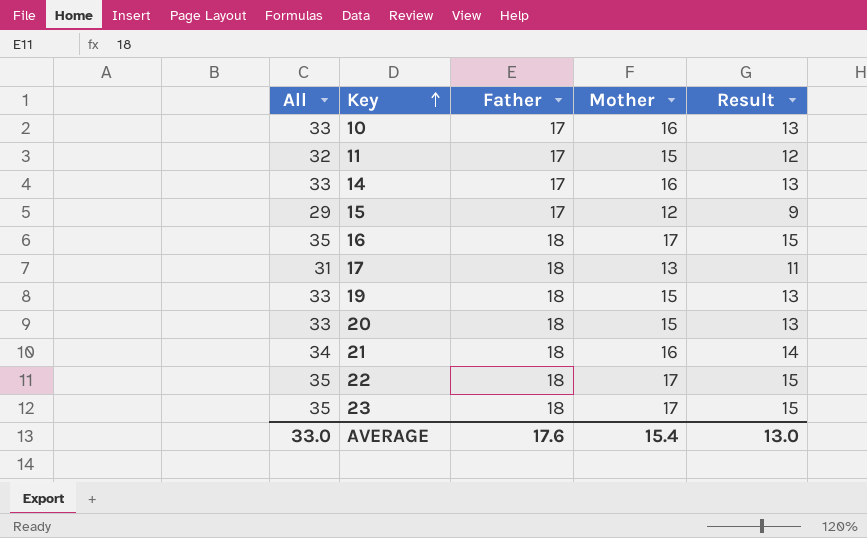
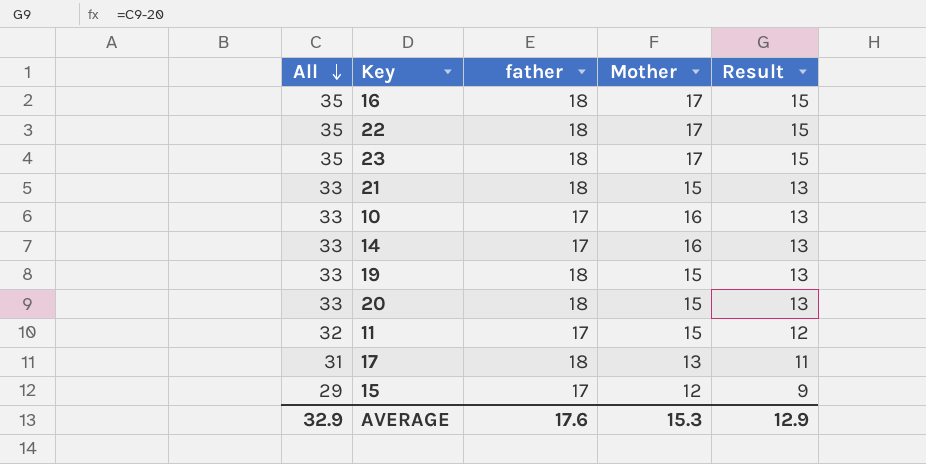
row order: Key ascending -> All descending
column name: Father -> father
21 | All: 34 -> 33
21 | Mother: 16 -> 15
21 | Result: 14 -> 13
AVERAGE | All: 33.0 -> 32.9
AVERAGE | Mother: 15.4 -> 15.3
AVERAGE | Result: 13.0 -> 12.9

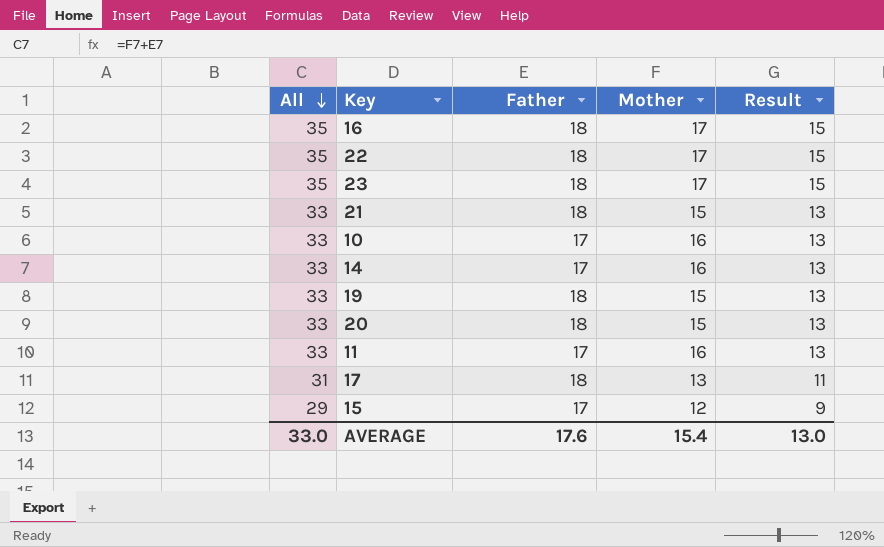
column name: father -> Father
11 | All: 32 -> 33
11 | Mother: 15 -> 16
11 | Result: 12 -> 13
AVERAGE | All: 32.9 -> 33.0
AVERAGE | Mother: 15.3 -> 15.4
AVERAGE | Result: 12.9 -> 13.0

